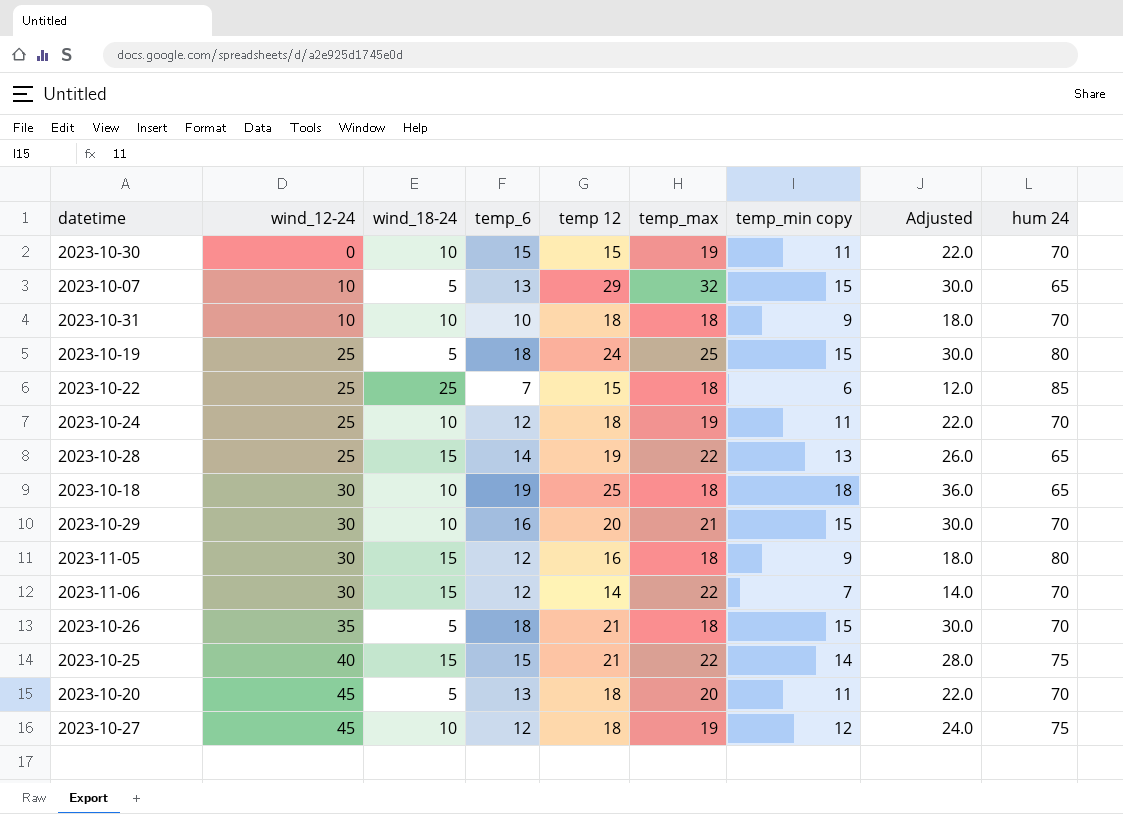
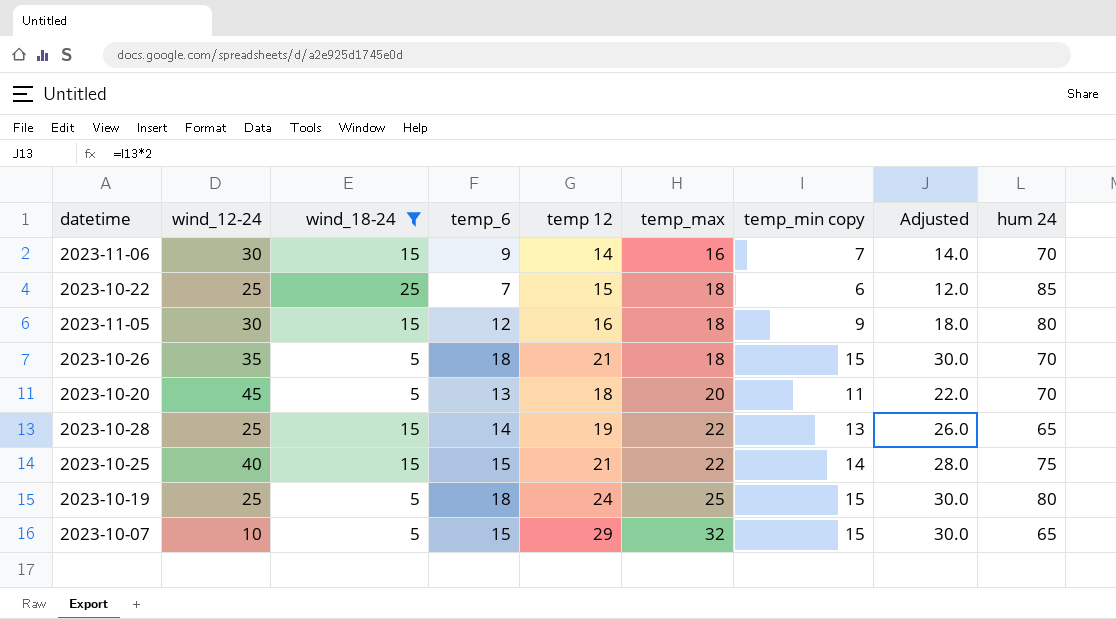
filter: none -> wind_18-24 != 10
row order: wind_12-24 ascending -> temp_max ascending
2023-11-06 | temp_6: 12 -> 9
2023-11-06 | temp_max: 22 -> 16
2023-10-07 | temp_6: 13 -> 15

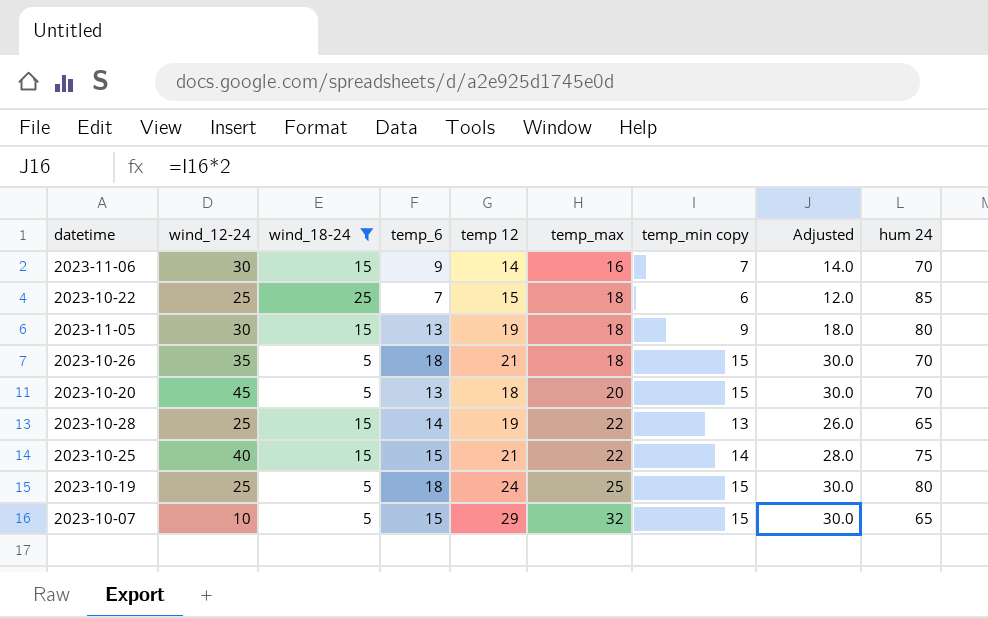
2023-11-05 | temp_6: 12 -> 13
2023-11-05 | temp 12: 16 -> 19
2023-10-20 | temp_min copy: 11 -> 15
2023-10-20 | Adjusted: 22.0 -> 30.0

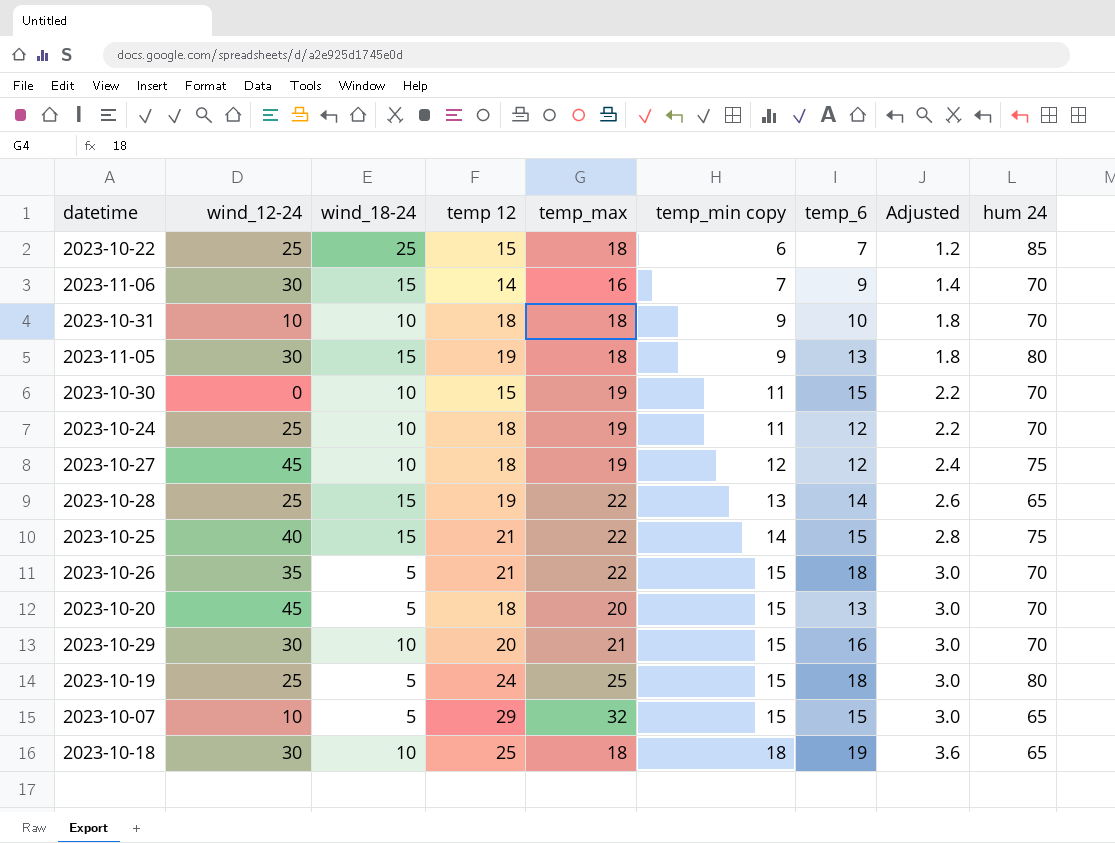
filter: wind_18-24 != 10 -> none
row order: temp_max ascending -> temp_min copy ascending
column temp_6 | position: 4 -> 7
column Adjusted | formula: [temp_min copy] * 2 -> [temp_min copy] * 0.2
2023-10-26 | temp_max: 18 -> 22

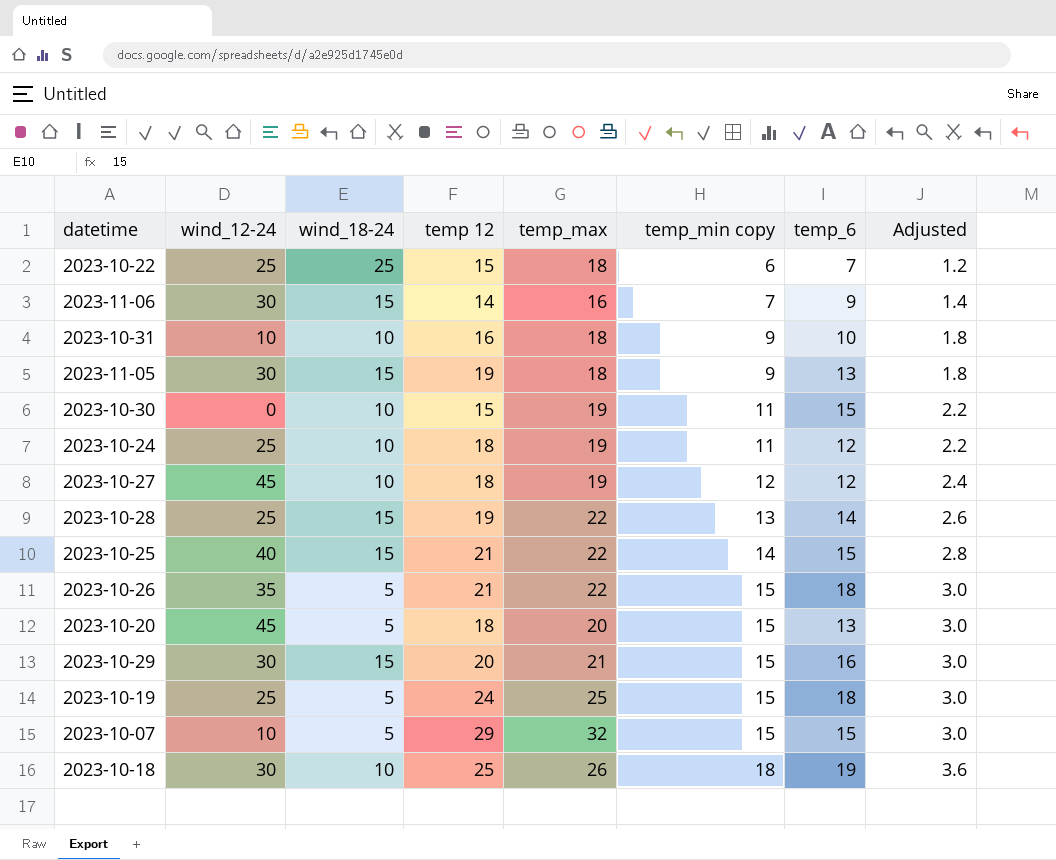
column hum 24 | position: 9 -> none
2023-10-31 | temp 12: 18 -> 16
2023-10-29 | wind_18-24: 10 -> 15
2023-10-18 | temp_max: 18 -> 26

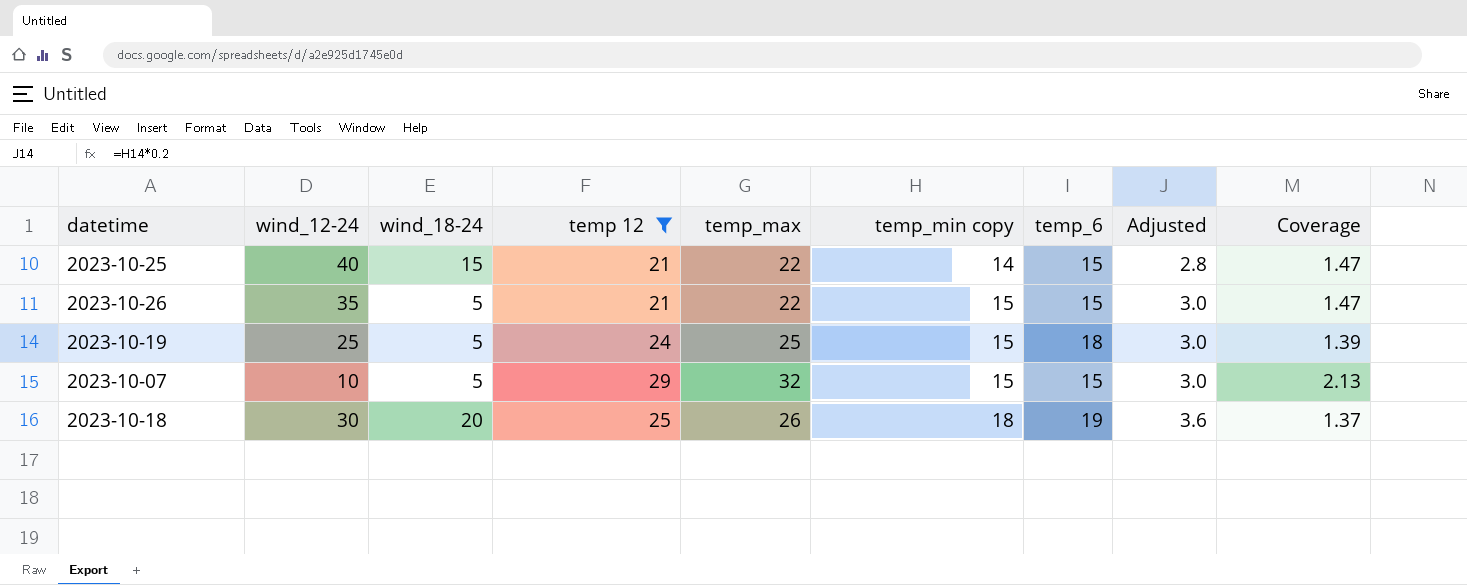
filter: none -> temp 12 >= 21
column Coverage | formula: none -> [temp_max] / [temp_6]
2023-10-26 | temp_6: 18 -> 15
2023-10-18 | wind_18-24: 10 -> 20

